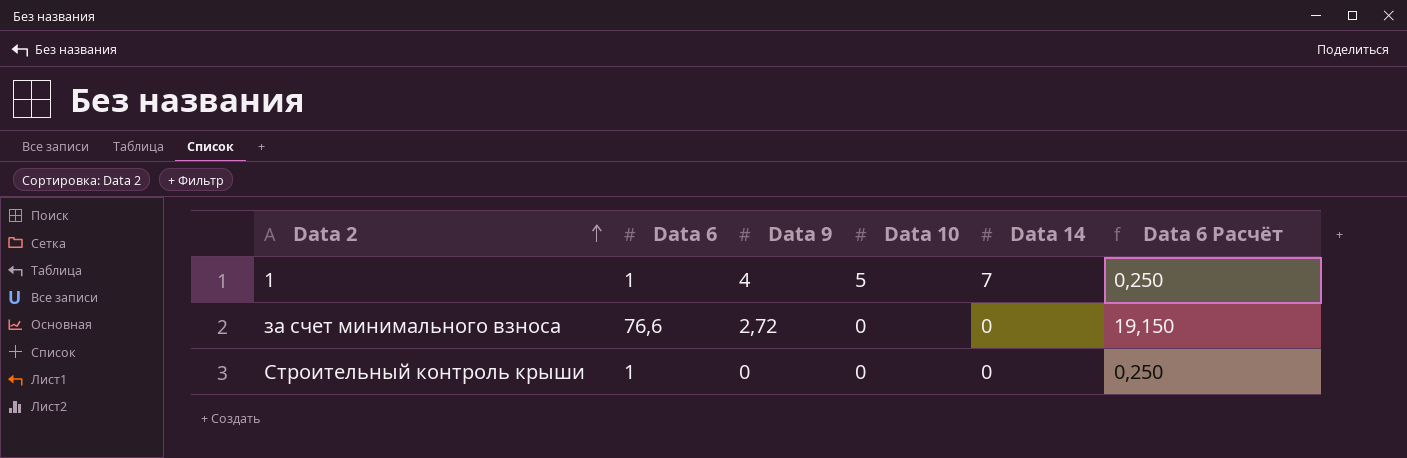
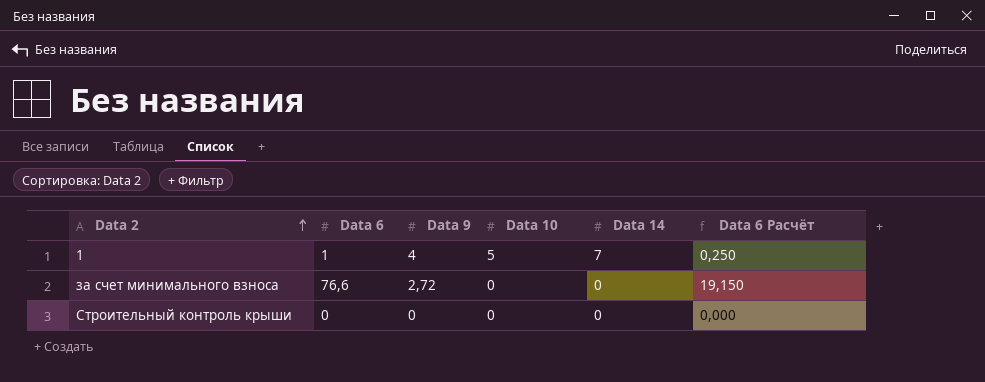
Строительный контроль крыши | Data 6: 1 -> 0
Строительный контроль крыши | Data 6 Расчёт: 0,250 -> 0,000

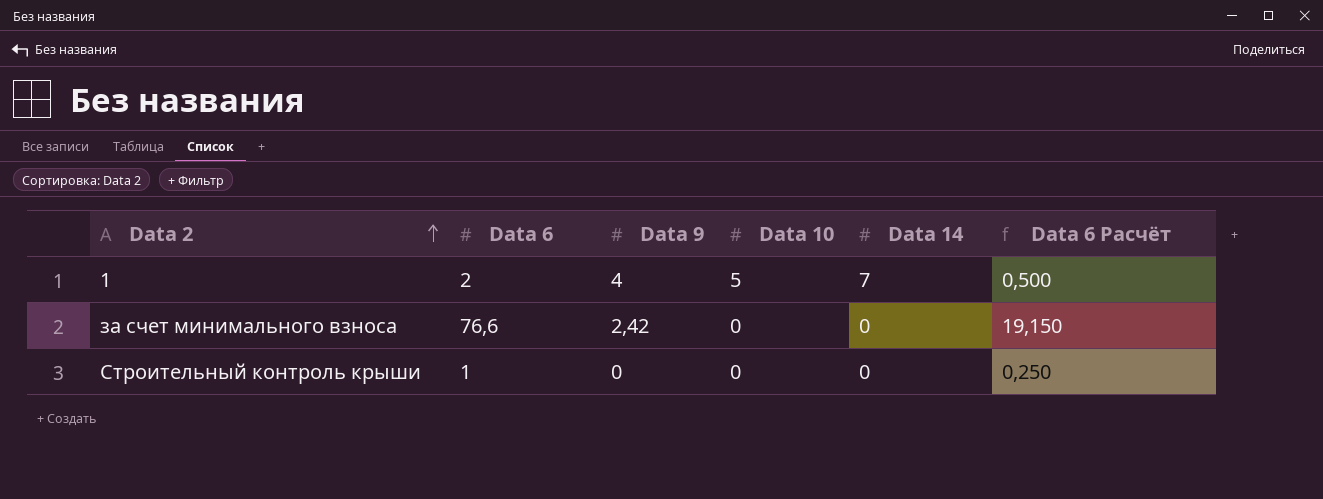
1 | Data 6: 1 -> 2
1 | Data 6 Расчёт: 0,250 -> 0,500
за счет минимального взноса | Data 9: 2,72 -> 2,42
Строительный контроль крыши | Data 6: 0 -> 1
Строительный контроль крыши | Data 6 Расчёт: 0,000 -> 0,250

